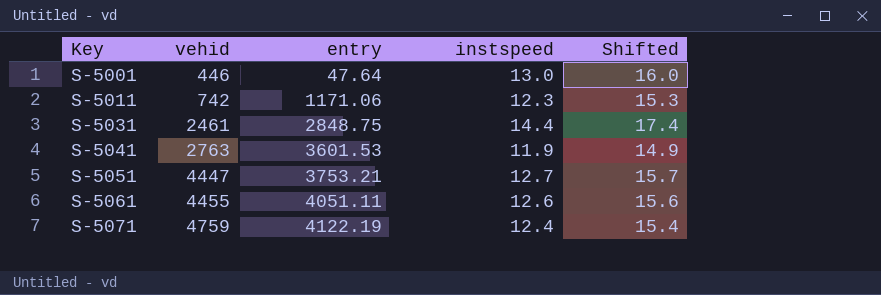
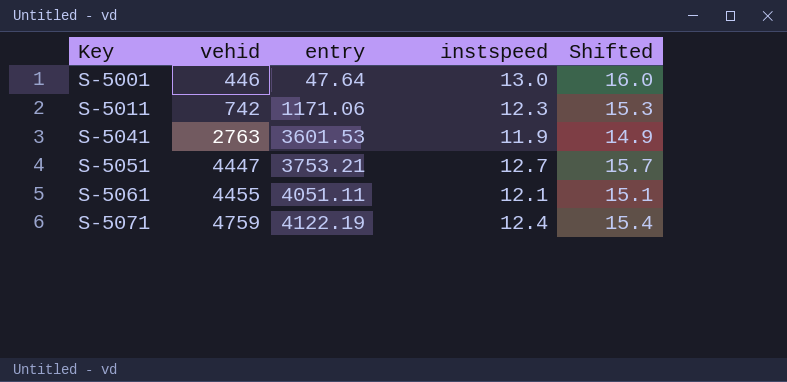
row S-5031: 2461 | 2848.75 | 14.4 | 17.4 -> none
S-5061 | instspeed: 12.6 -> 12.1
S-5061 | Shifted: 15.6 -> 15.1

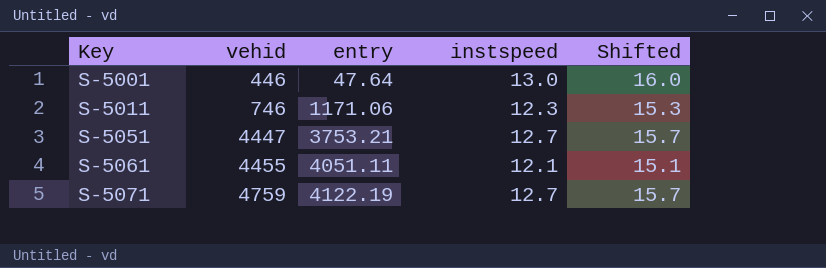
row S-5041: 2763 | 3601.53 | 11.9 | 14.9 -> none
S-5011 | vehid: 742 -> 746
S-5071 | instspeed: 12.4 -> 12.7
S-5071 | Shifted: 15.4 -> 15.7

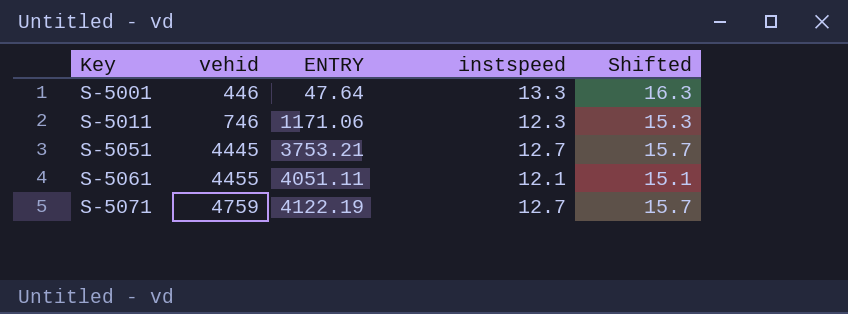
column name: entry -> ENTRY
S-5001 | instspeed: 13.0 -> 13.3
S-5001 | Shifted: 16.0 -> 16.3
S-5051 | vehid: 4447 -> 4445

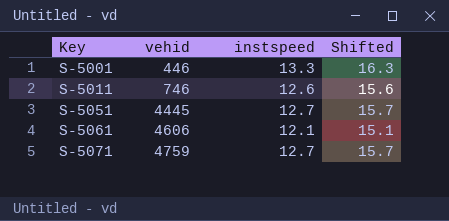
column ENTRY | position: 3 -> none
S-5011 | instspeed: 12.3 -> 12.6
S-5011 | Shifted: 15.3 -> 15.6
S-5061 | vehid: 4455 -> 4606

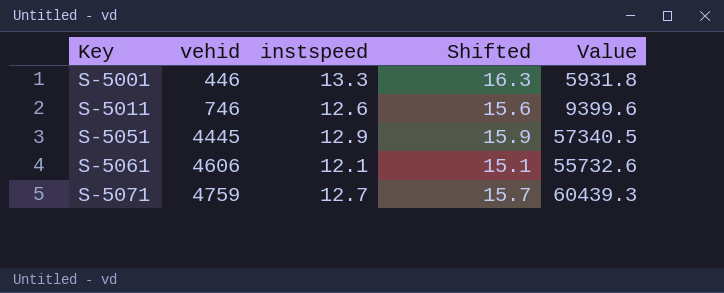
column Value | formula: none -> [vehid] * [instspeed]
S-5051 | instspeed: 12.7 -> 12.9
S-5051 | Shifted: 15.7 -> 15.9

